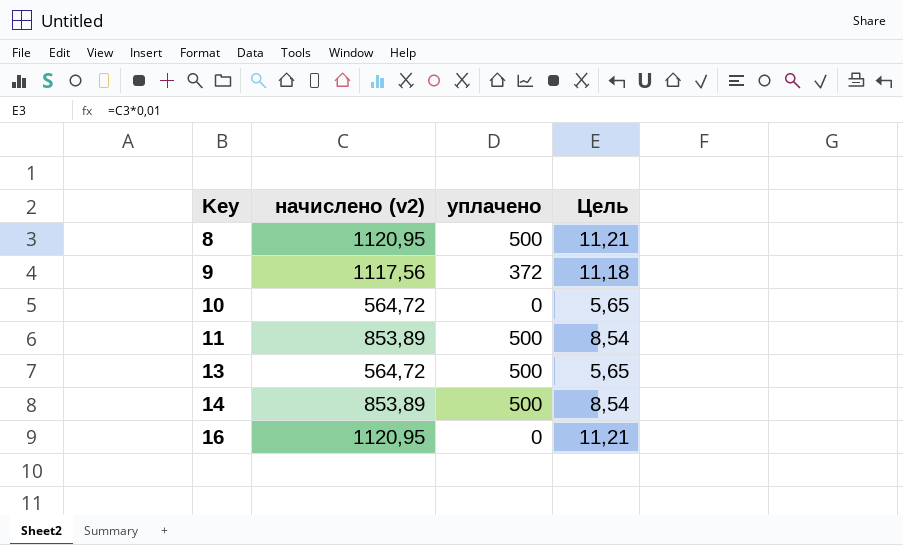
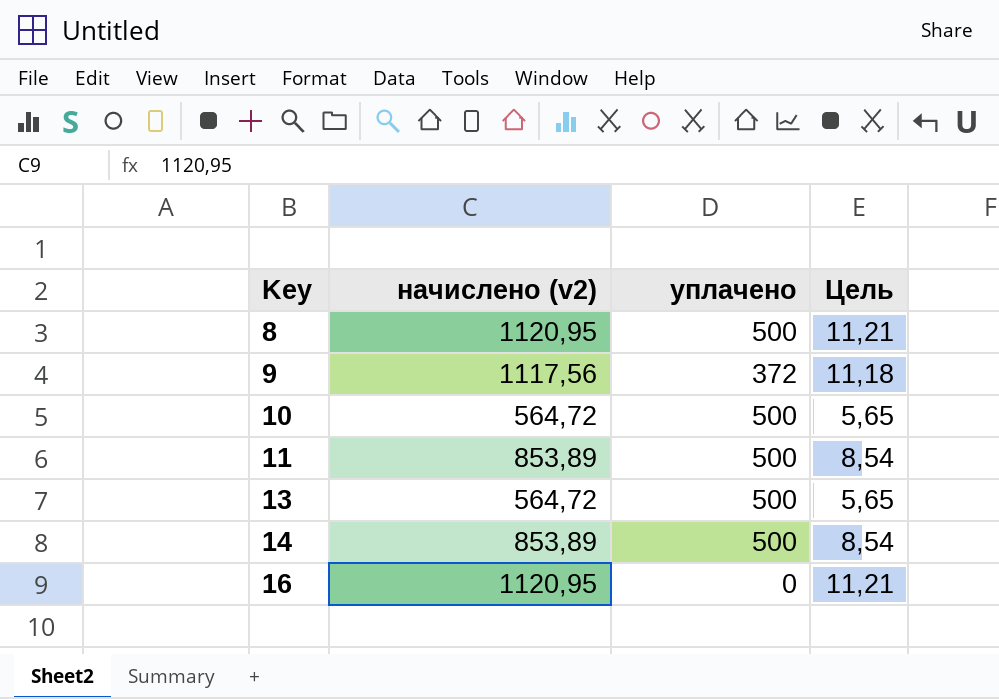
10 | уплачено: 0 -> 500

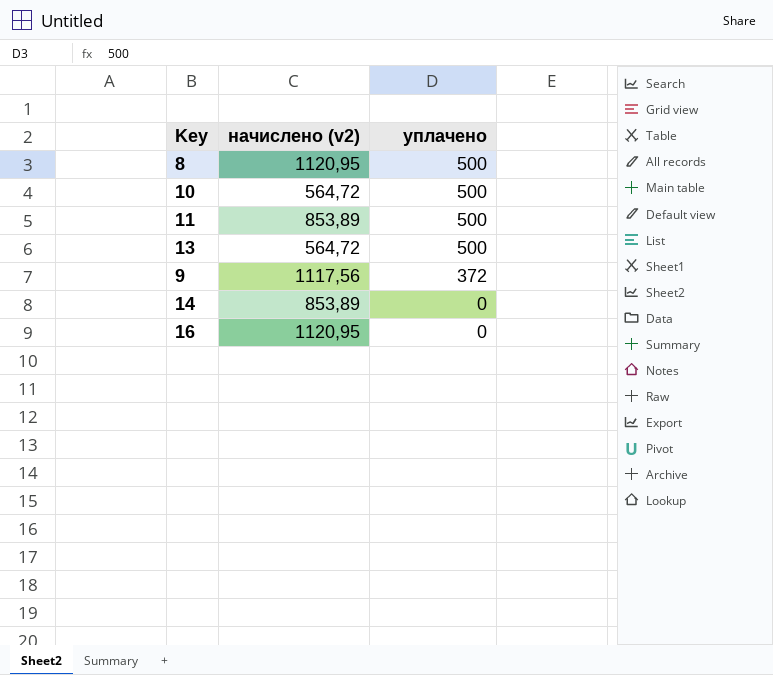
row order: Key ascending -> уплачено descending
column Цель | formula: [начислено (v2)] * 0,01 -> none
14 | уплачено: 500 -> 0

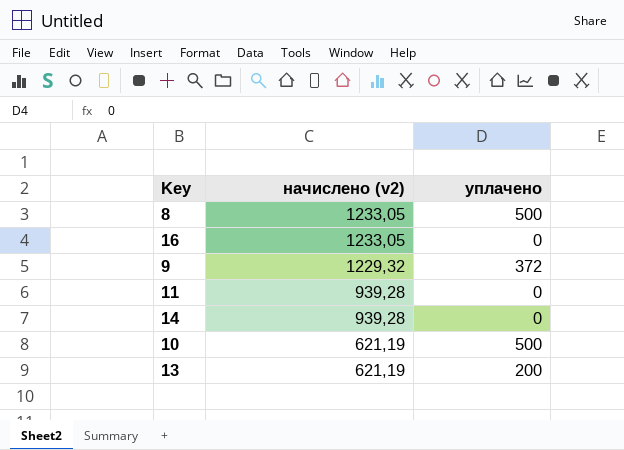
row order: уплачено descending -> начислено (v2) descending
8 | начислено (v2): 1120,95 -> 1233,05
16 | начислено (v2): 1120,95 -> 1233,05
9 | начислено (v2): 1117,56 -> 1229,32
11 | начислено (v2): 853,89 -> 939,28
11 | уплачено: 500 -> 0
14 | начислено (v2): 853,89 -> 939,28
10 | начислено (v2): 564,72 -> 621,19
13 | начислено (v2): 564,72 -> 621,19
13 | уплачено: 500 -> 200

